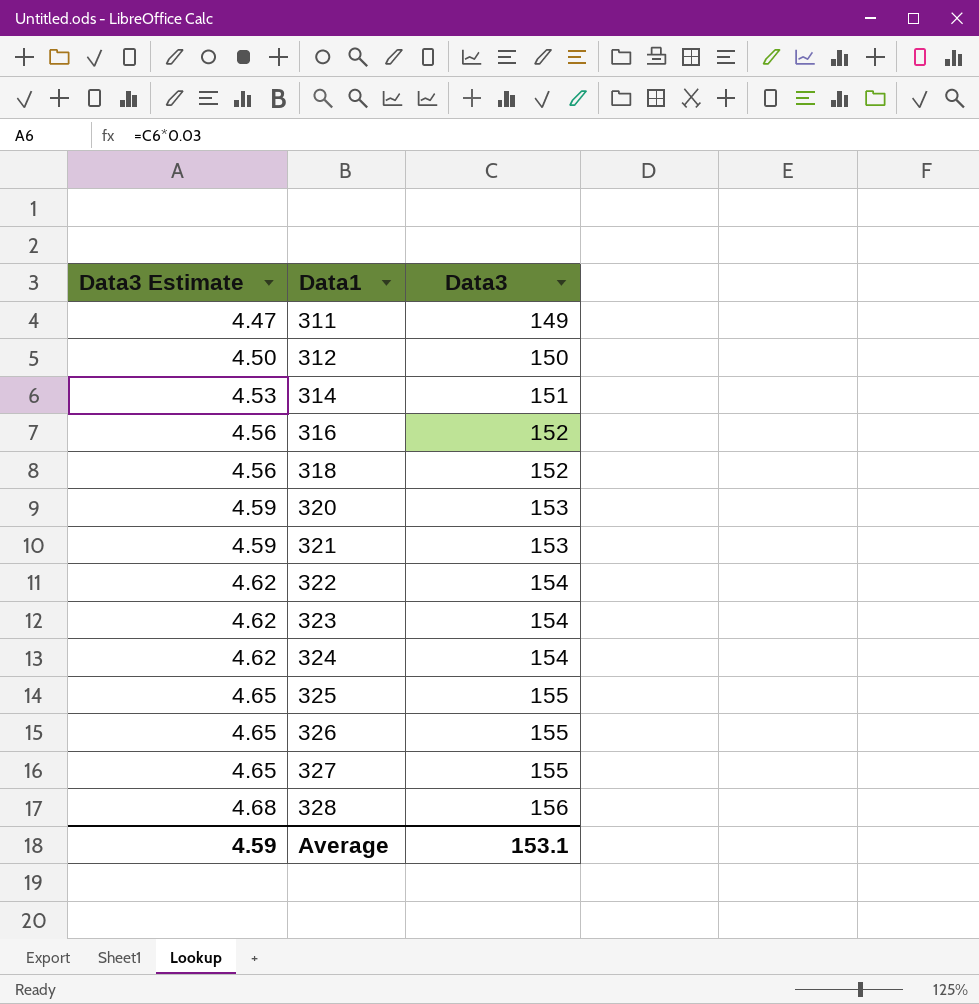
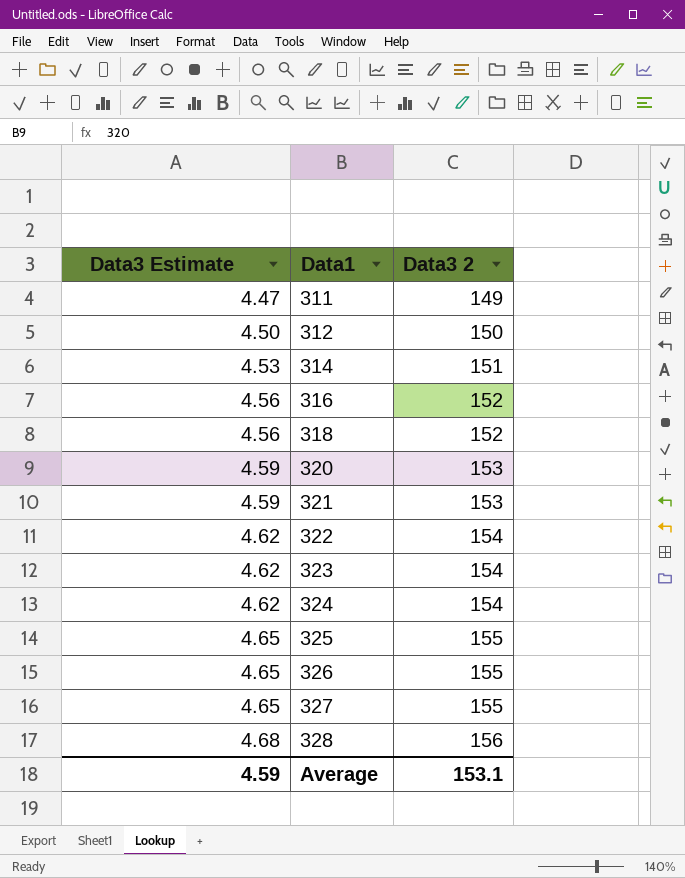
column name: Data3 -> Data3 2

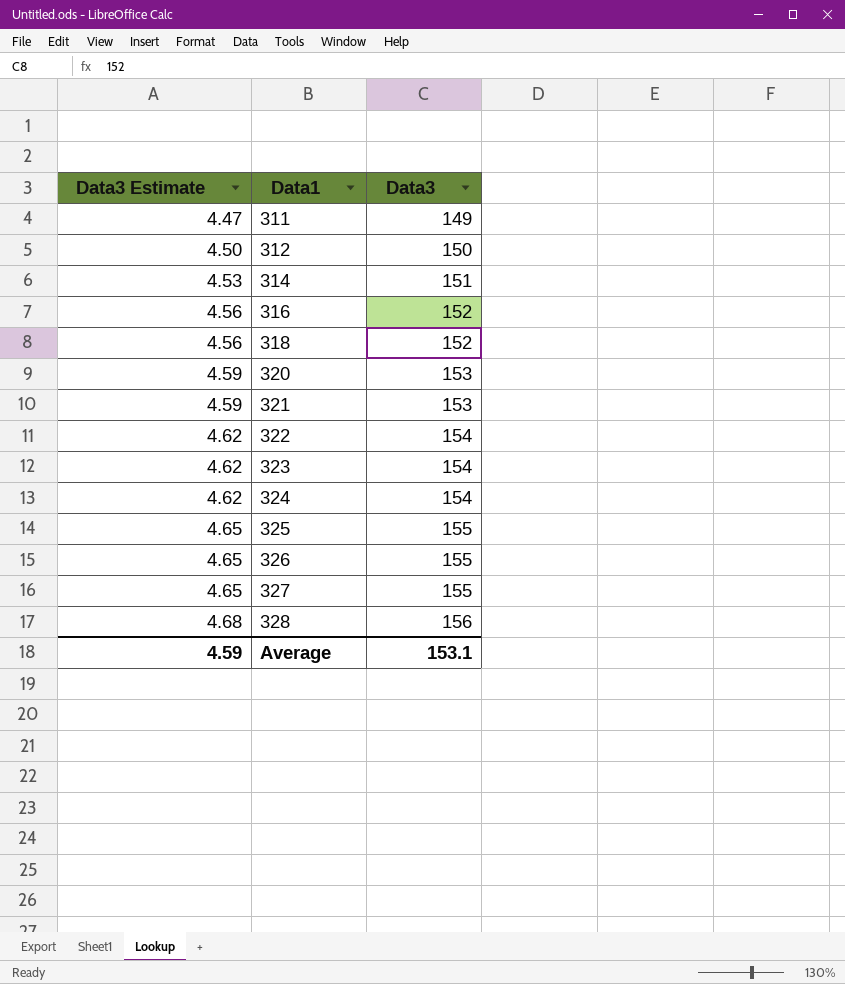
column name: Data3 2 -> Data3

